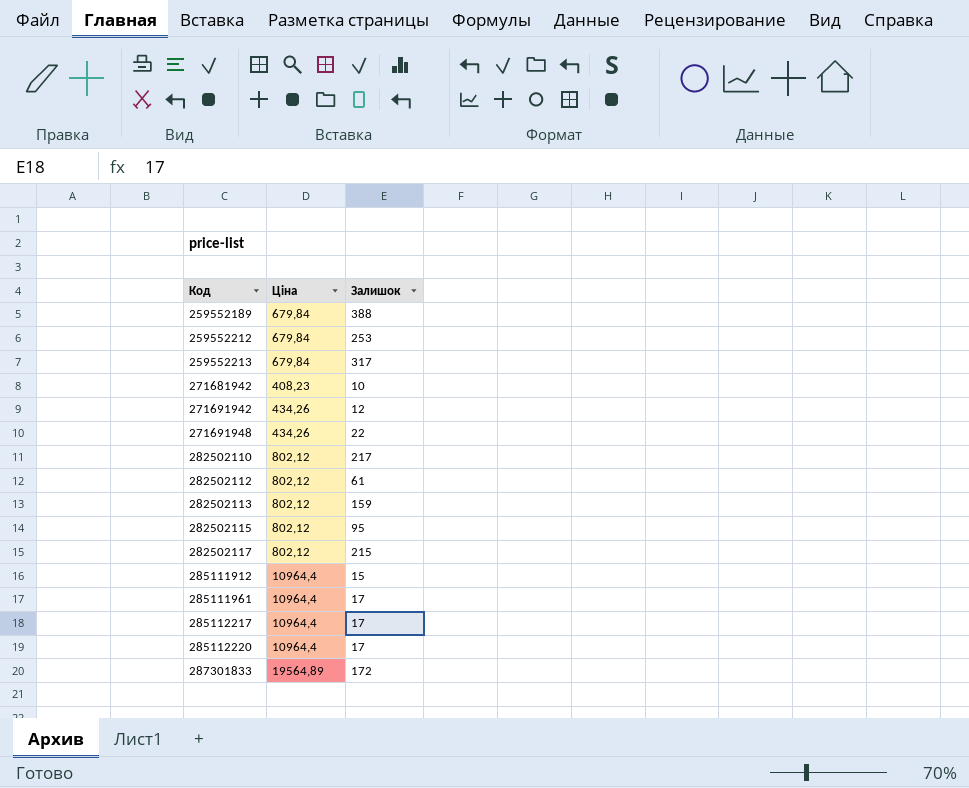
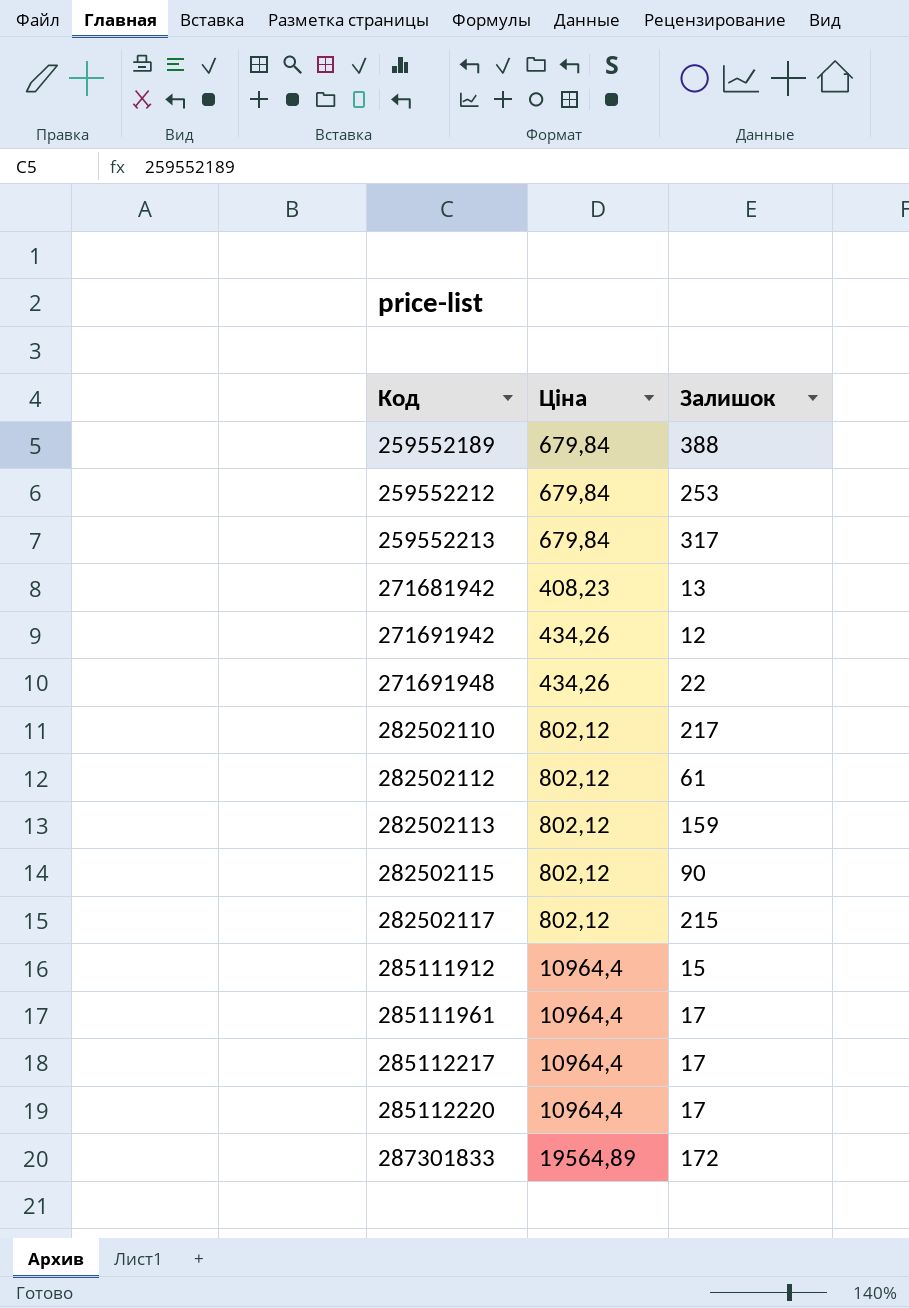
271681942 | Залишок: 10 -> 13
282502115 | Залишок: 95 -> 90

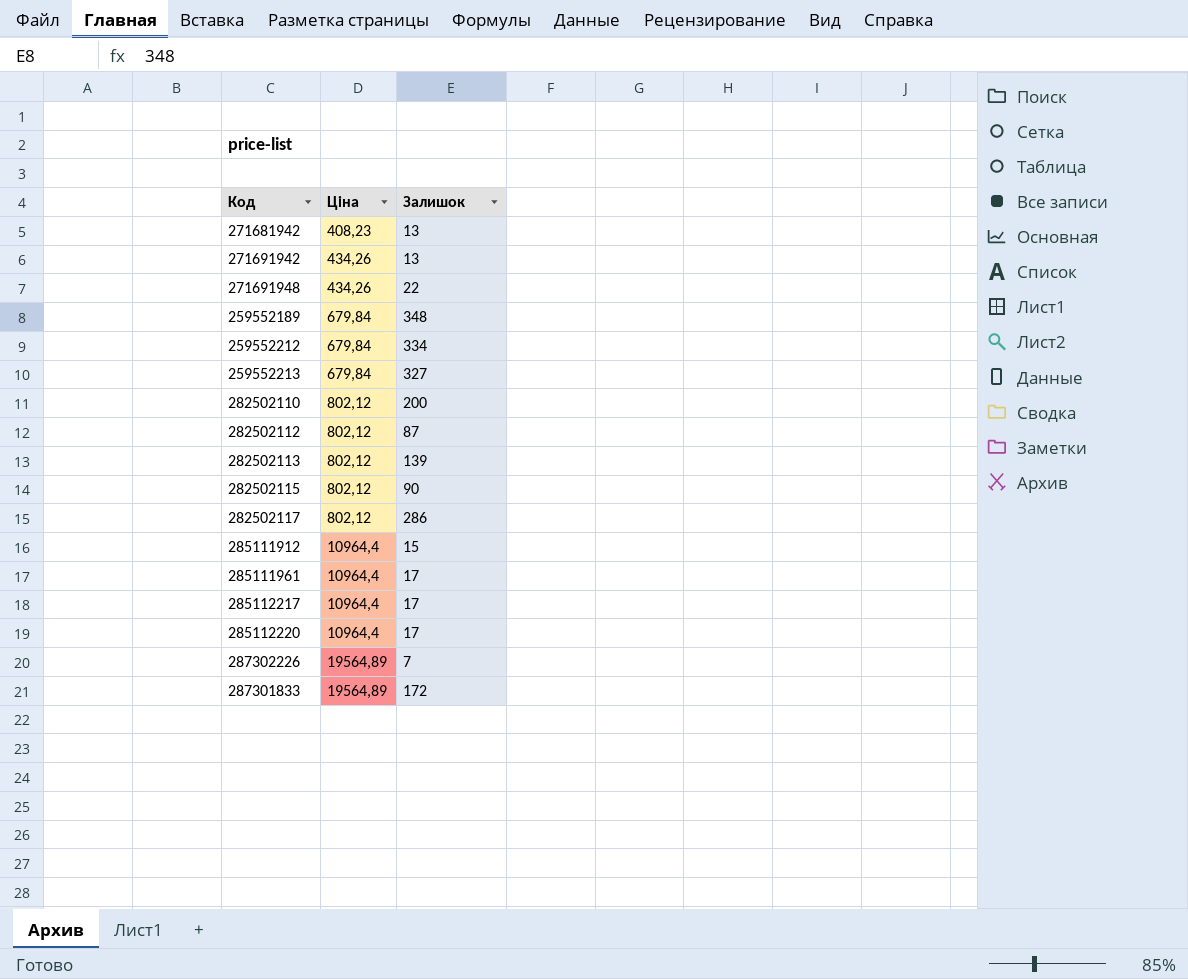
row order: Код ascending -> Ціна ascending
271691942 | Залишок: 12 -> 13
259552189 | Залишок: 388 -> 348
259552212 | Залишок: 253 -> 334
259552213 | Залишок: 317 -> 327
282502110 | Залишок: 217 -> 200
282502112 | Залишок: 61 -> 87
282502113 | Залишок: 159 -> 139
282502117 | Залишок: 215 -> 286
row 287302226: none -> 19564,89 | 7

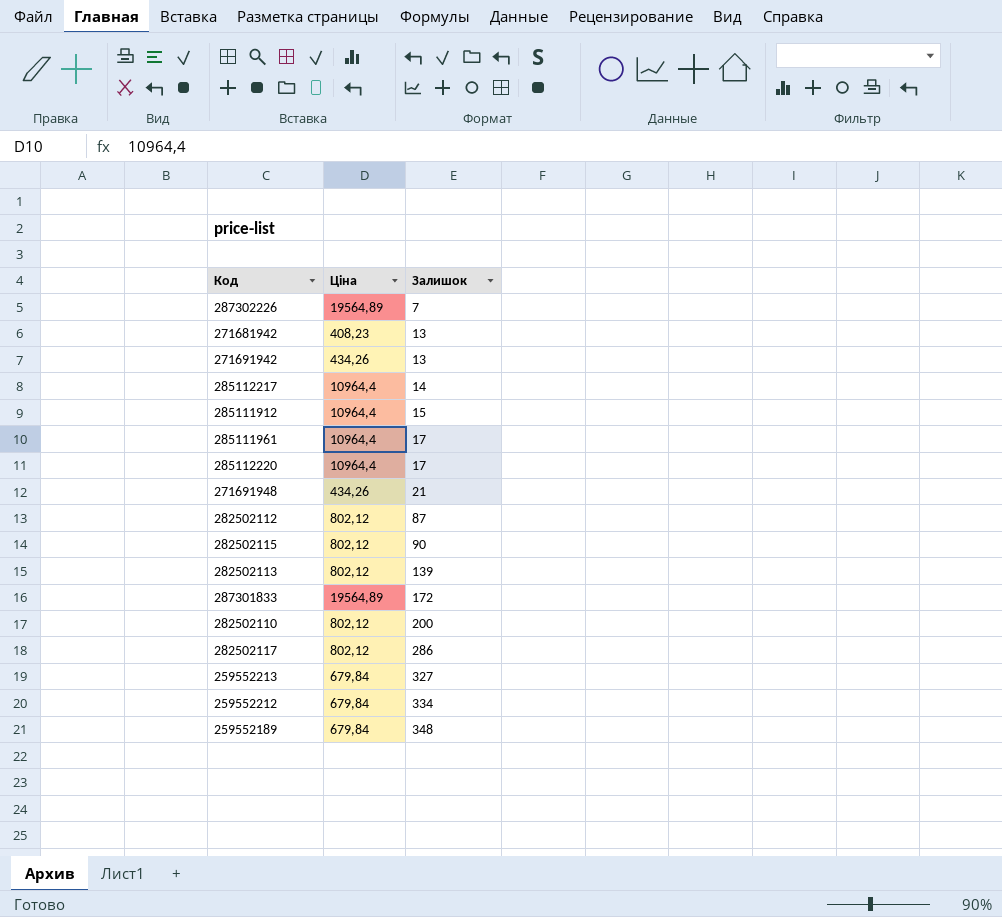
row order: Ціна ascending -> Залишок ascending
285112217 | Залишок: 17 -> 14
271691948 | Залишок: 22 -> 21

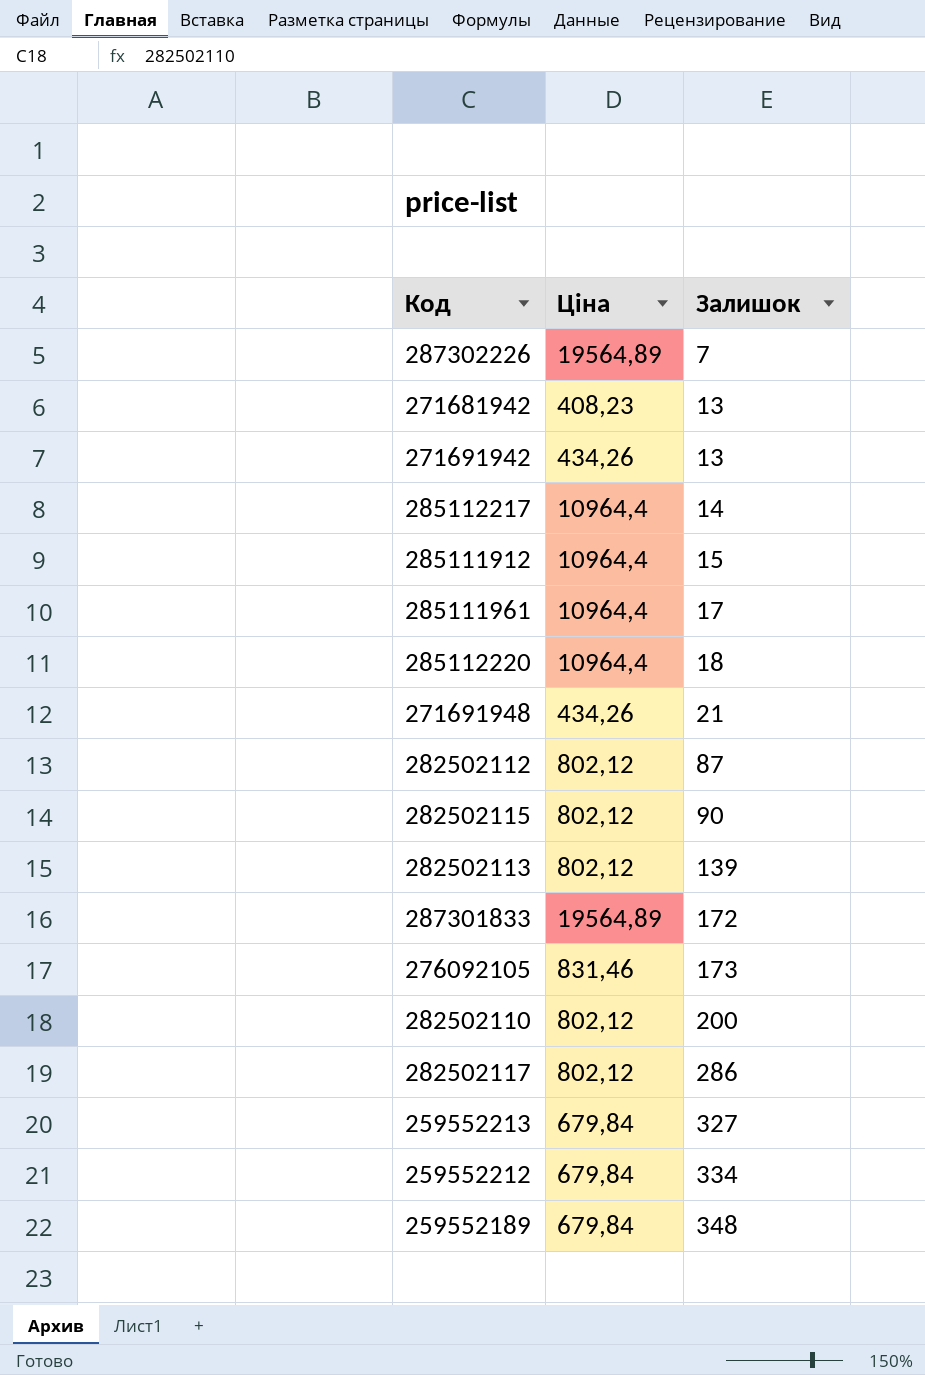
285112220 | Залишок: 17 -> 18
row 276092105: none -> 831,46 | 173

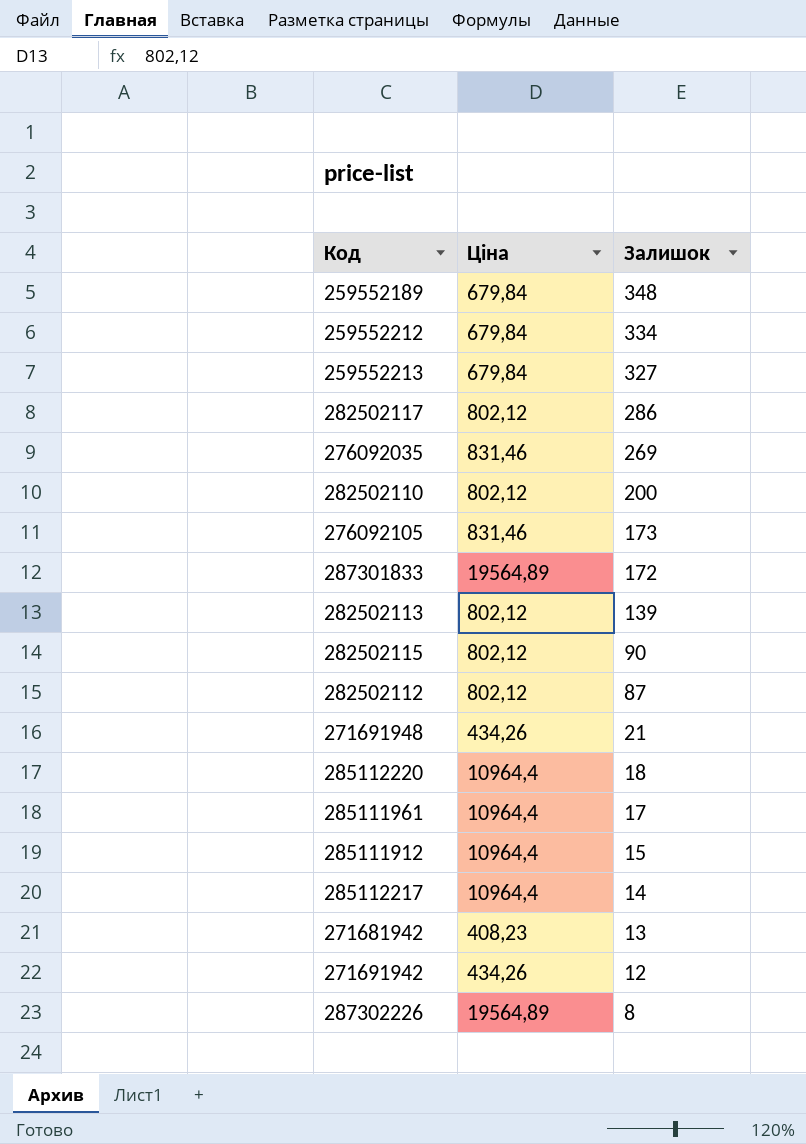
row order: Залишок ascending -> Залишок descending
row 276092035: none -> 831,46 | 269
271691942 | Залишок: 13 -> 12
287302226 | Залишок: 7 -> 8

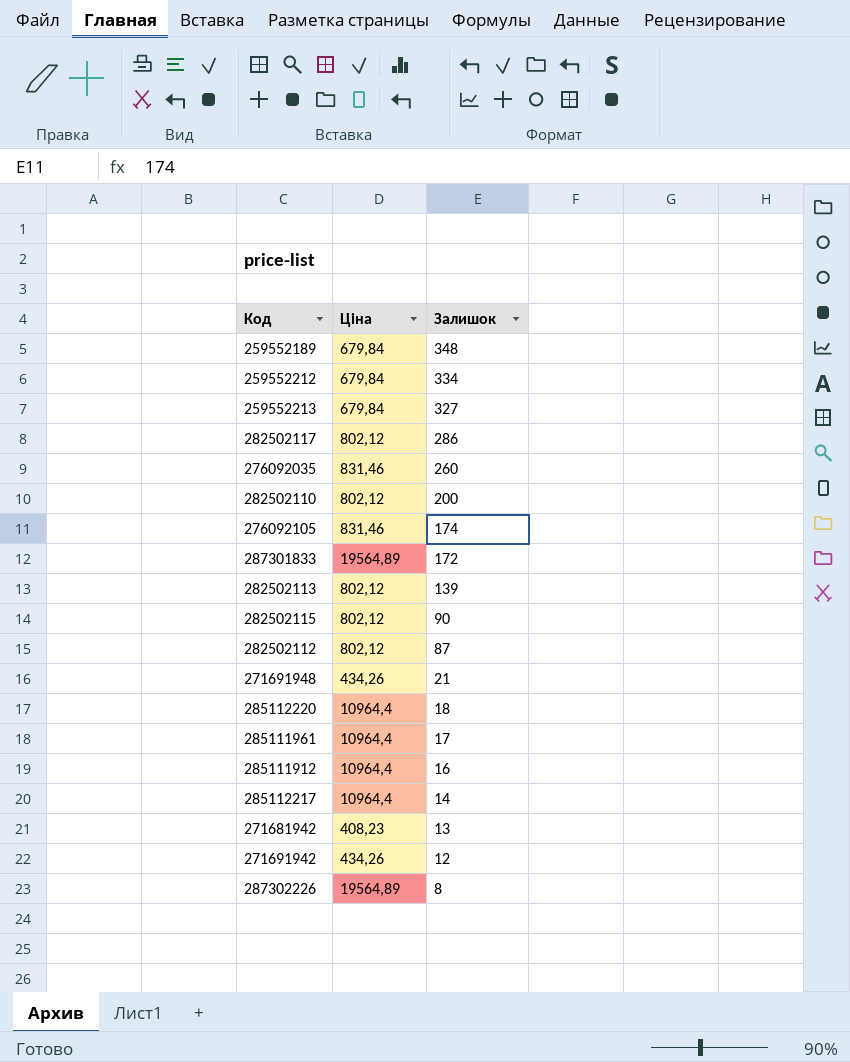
276092035 | Залишок: 269 -> 260
276092105 | Залишок: 173 -> 174
285111912 | Залишок: 15 -> 16

